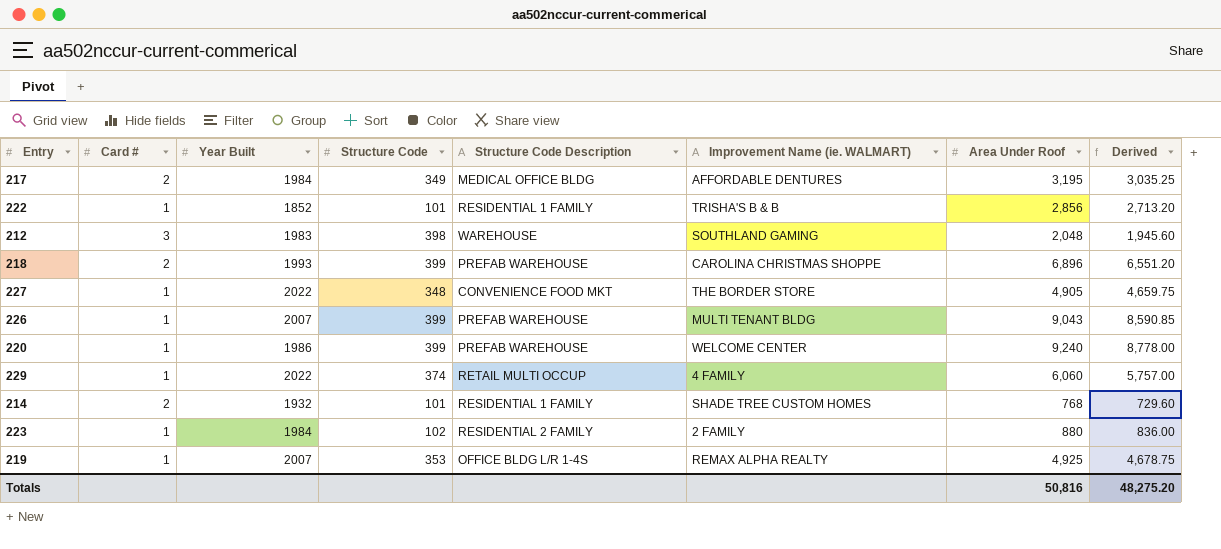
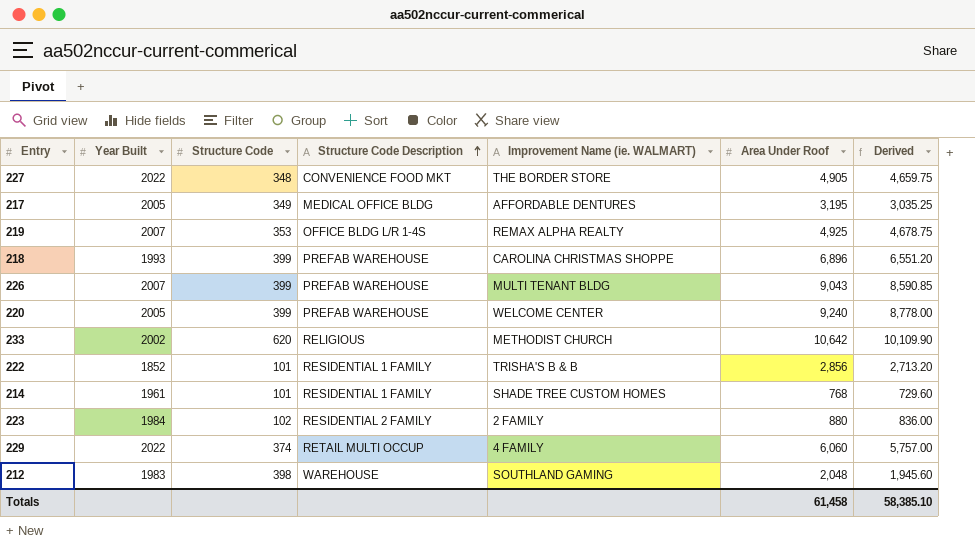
row order: none -> Structure Code Description ascending
column Card # | position: 2 -> none
217 | Year Built: 1984 -> 2005
220 | Year Built: 1986 -> 2005
row 233: none -> 2002 | 620 | RELIGIOUS | METHODIST CHURCH | 10,642 | 10,109.90
214 | Year Built: 1932 -> 1961
Totals | Area Under Roof: 50,816 -> 61,458
Totals | Derived: 48,275.20 -> 58,385.10

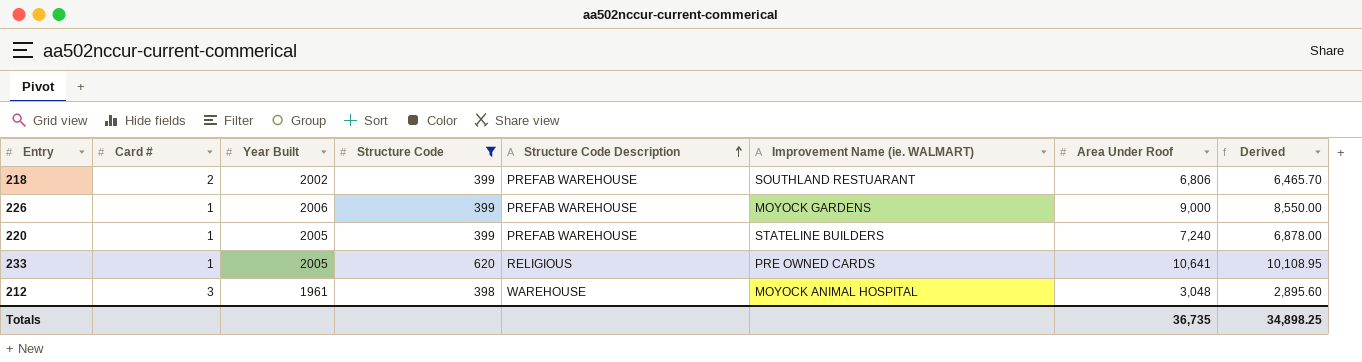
filter: none -> Structure Code >= 398
column Card # | position: none -> 2
218 | Year Built: 1993 -> 2002
218 | Improvement Name (ie. WALMART): CAROLINA CHRISTMAS SHOPPE -> SOUTHLAND RESTUARANT
218 | Area Under Roof: 6,896 -> 6,806
218 | Derived: 6,551.20 -> 6,465.70
226 | Year Built: 2007 -> 2006
226 | Improvement Name (ie. WALMART): MULTI TENANT BLDG -> MOYOCK GARDENS
226 | Area Under Roof: 9,043 -> 9,000
226 | Derived: 8,590.85 -> 8,550.00
220 | Improvement Name (ie. WALMART): WELCOME CENTER -> STATELINE BUILDERS
220 | Area Under Roof: 9,240 -> 7,240
220 | Derived: 8,778.00 -> 6,878.00
233 | Year Built: 2002 -> 2005
233 | Improvement Name (ie. WALMART): METHODIST CHURCH -> PRE OWNED CARDS
233 | Area Under Roof: 10,642 -> 10,641
233 | Derived: 10,109.90 -> 10,108.95
212 | Year Built: 1983 -> 1961
212 | Improvement Name (ie. WALMART): SOUTHLAND GAMING -> MOYOCK ANIMAL HOSPITAL
212 | Area Under Roof: 2,048 -> 3,048
212 | Derived: 1,945.60 -> 2,895.60
Totals | Area Under Roof: 61,458 -> 36,735
Totals | Derived: 58,385.10 -> 34,898.25

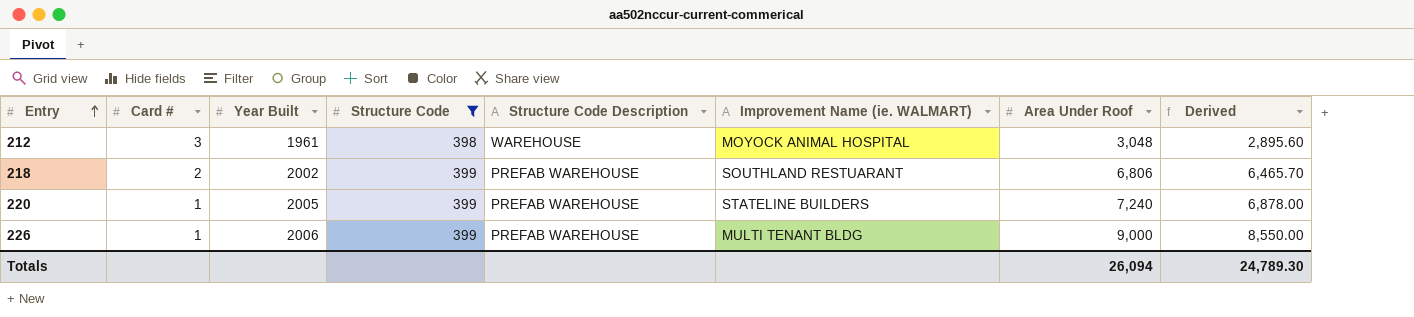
row order: Structure Code Description ascending -> Entry ascending
row 233: 1 | 2005 | 620 | RELIGIOUS | PRE OWNED CARDS | 10,641 | 10,108.95 -> none
226 | Improvement Name (ie. WALMART): MOYOCK GARDENS -> MULTI TENANT BLDG
Totals | Area Under Roof: 36,735 -> 26,094
Totals | Derived: 34,898.25 -> 24,789.30

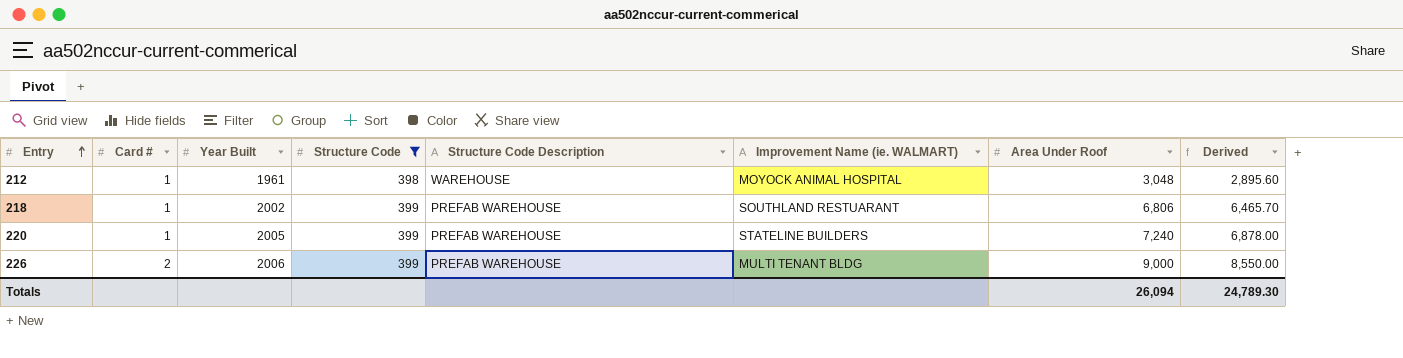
212 | Card #: 3 -> 1
218 | Card #: 2 -> 1
226 | Card #: 1 -> 2

